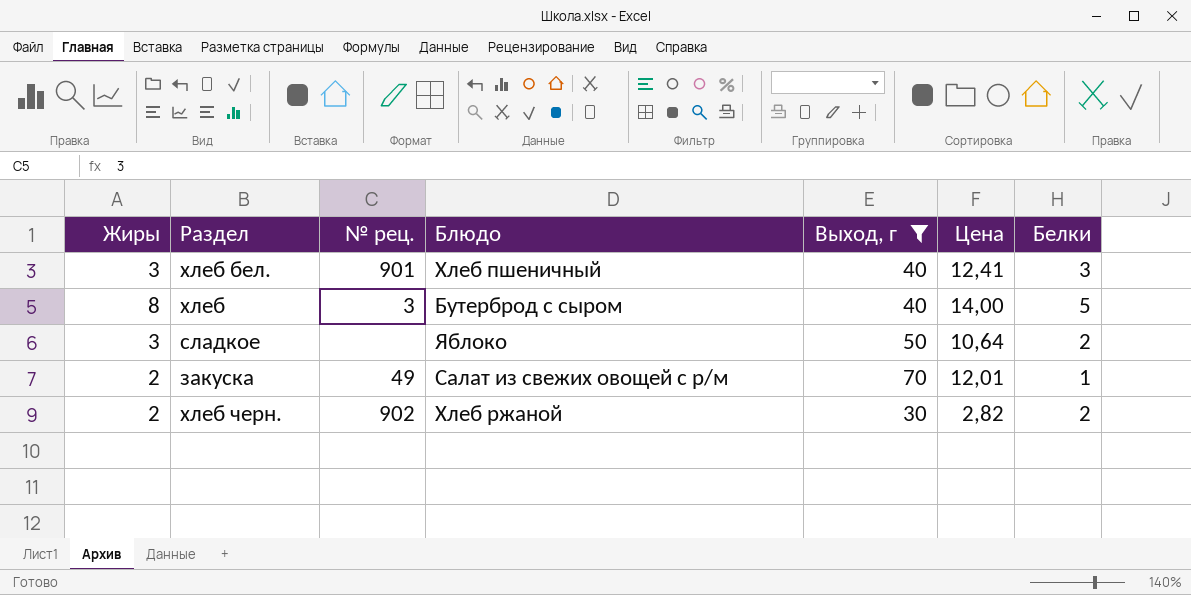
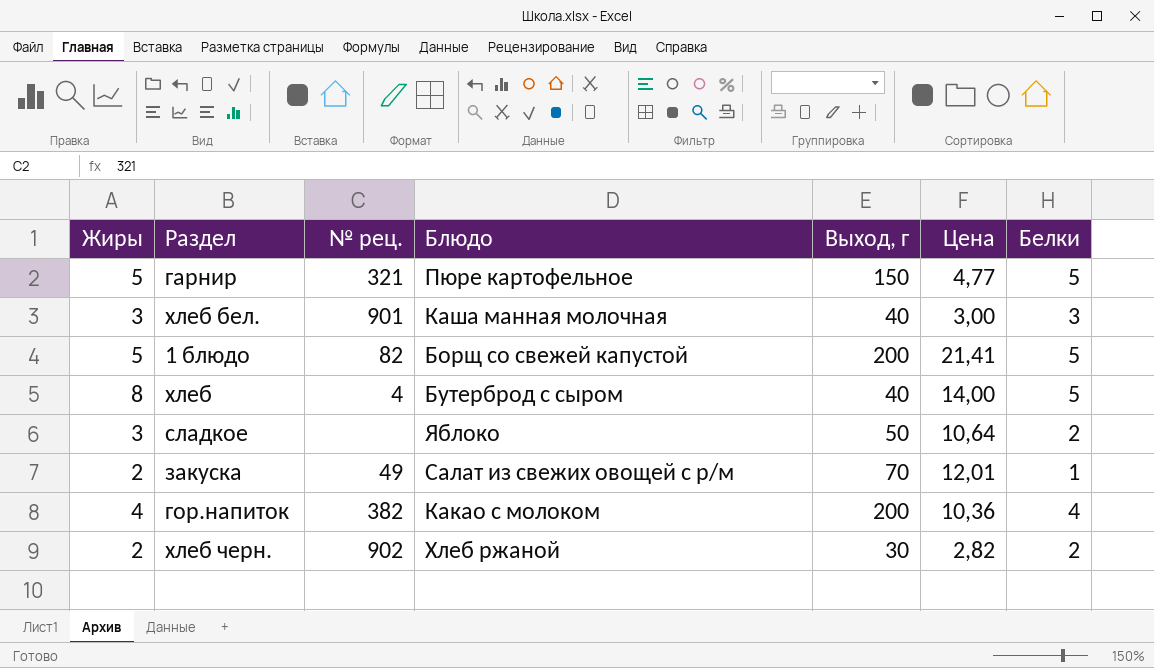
filter: Выход, г <= 70 -> none
хлеб бел. | Блюдо: Хлеб пшеничный -> Каша манная молочная
хлеб бел. | Цена: 12,41 -> 3,00
хлеб | № рец.: 3 -> 4

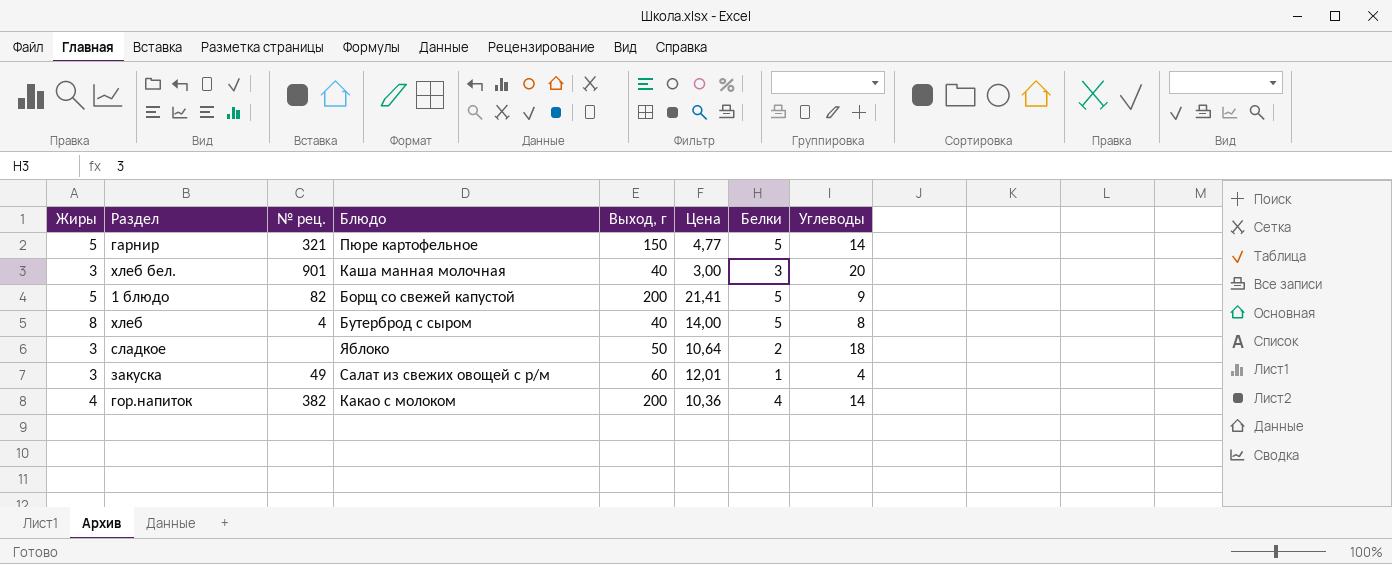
column Углеводы | position: none -> 8
row хлеб черн.: 2 | 902 | Хлеб ржаной | 30 | 2,82 | 2 -> none
закуска | Жиры: 2 -> 3
закуска | Выход, г: 70 -> 60

